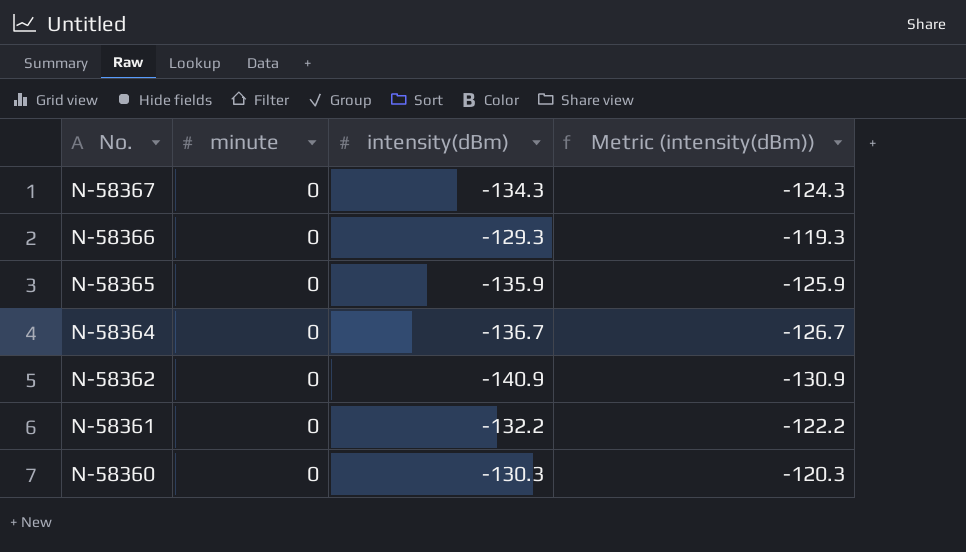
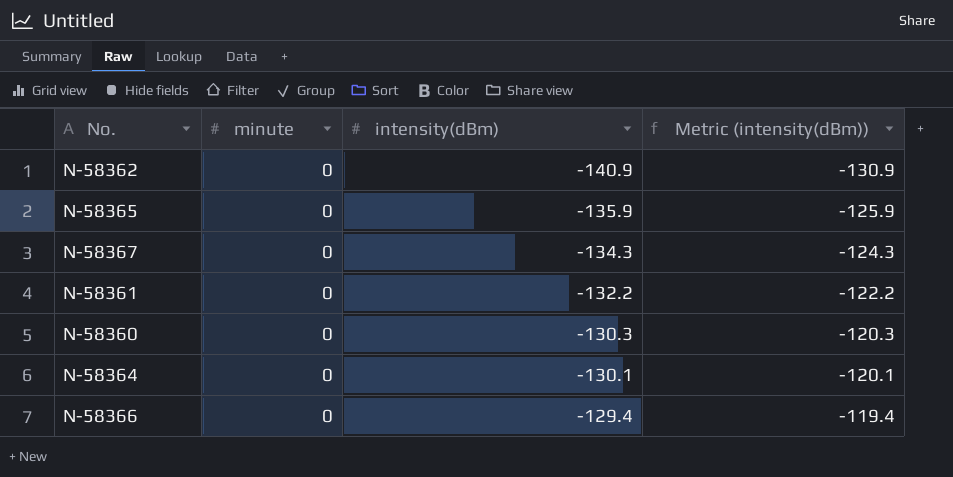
row order: No. descending -> intensity(dBm) ascending
N-58364 | intensity(dBm): -136.7 -> -130.1
N-58364 | Metric (intensity(dBm)): -126.7 -> -120.1
N-58366 | intensity(dBm): -129.3 -> -129.4
N-58366 | Metric (intensity(dBm)): -119.3 -> -119.4

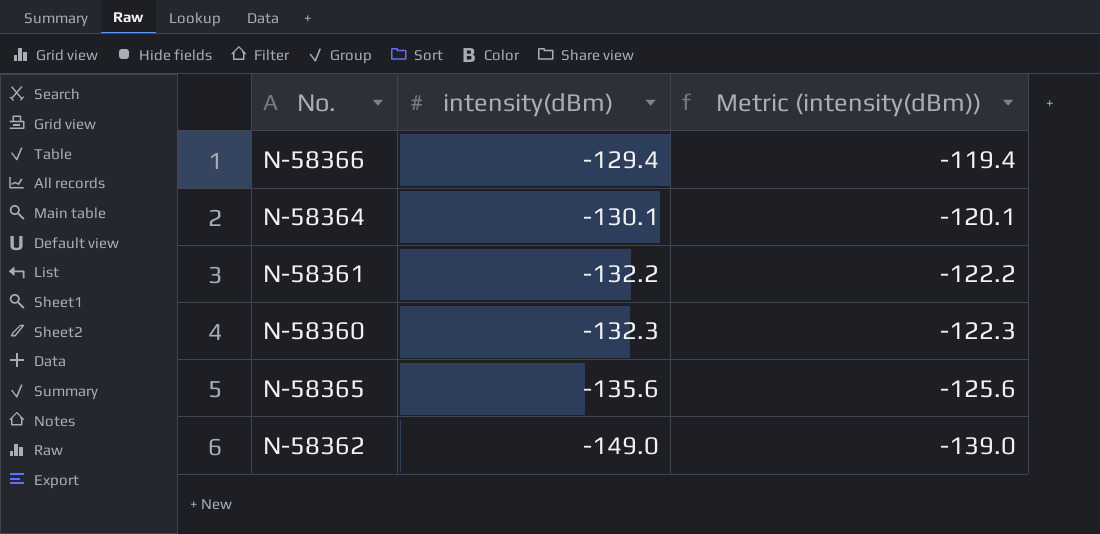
row order: intensity(dBm) ascending -> intensity(dBm) descending
column minute | position: 2 -> none
row N-58367: 0 | -134.3 | -124.3 -> none
N-58360 | intensity(dBm): -130.3 -> -132.3
N-58360 | Metric (intensity(dBm)): -120.3 -> -122.3
N-58365 | intensity(dBm): -135.9 -> -135.6
N-58365 | Metric (intensity(dBm)): -125.9 -> -125.6
N-58362 | intensity(dBm): -140.9 -> -149.0
N-58362 | Metric (intensity(dBm)): -130.9 -> -139.0

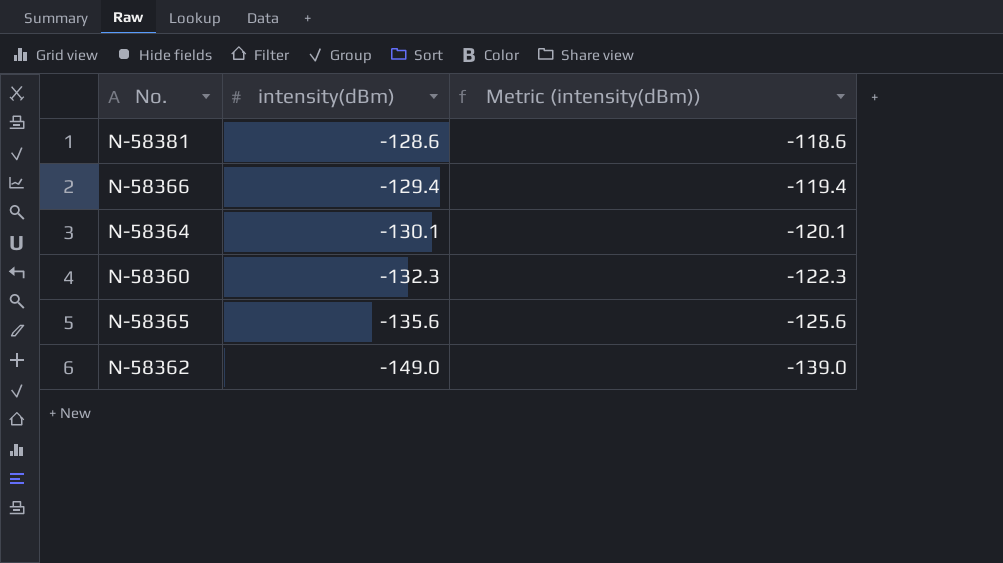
row N-58361: -132.2 | -122.2 -> none
row N-58381: none -> -128.6 | -118.6

